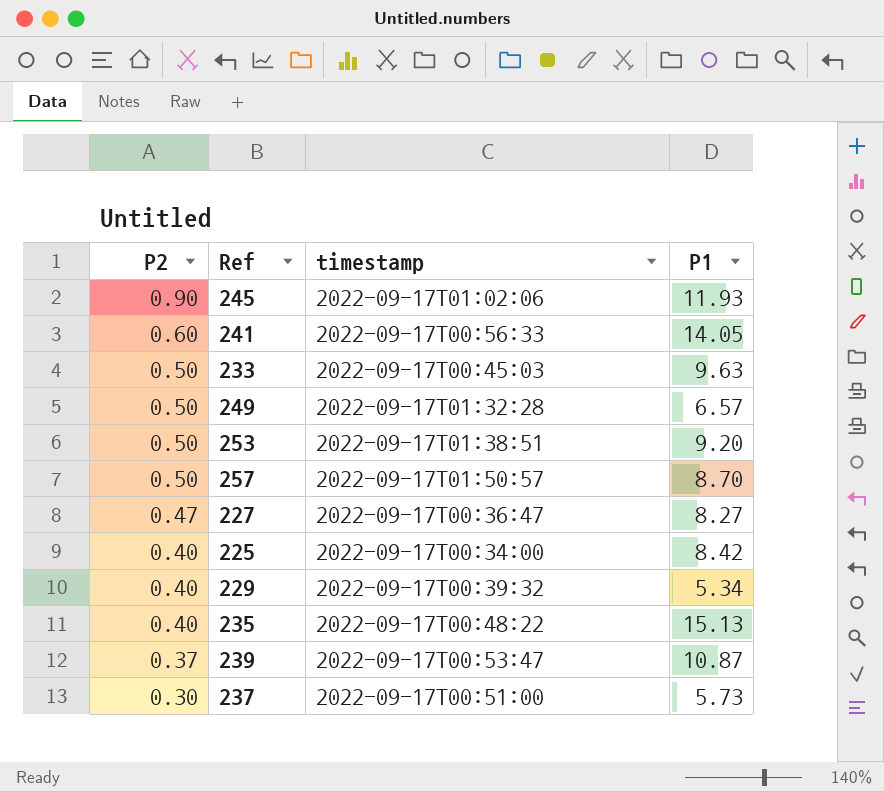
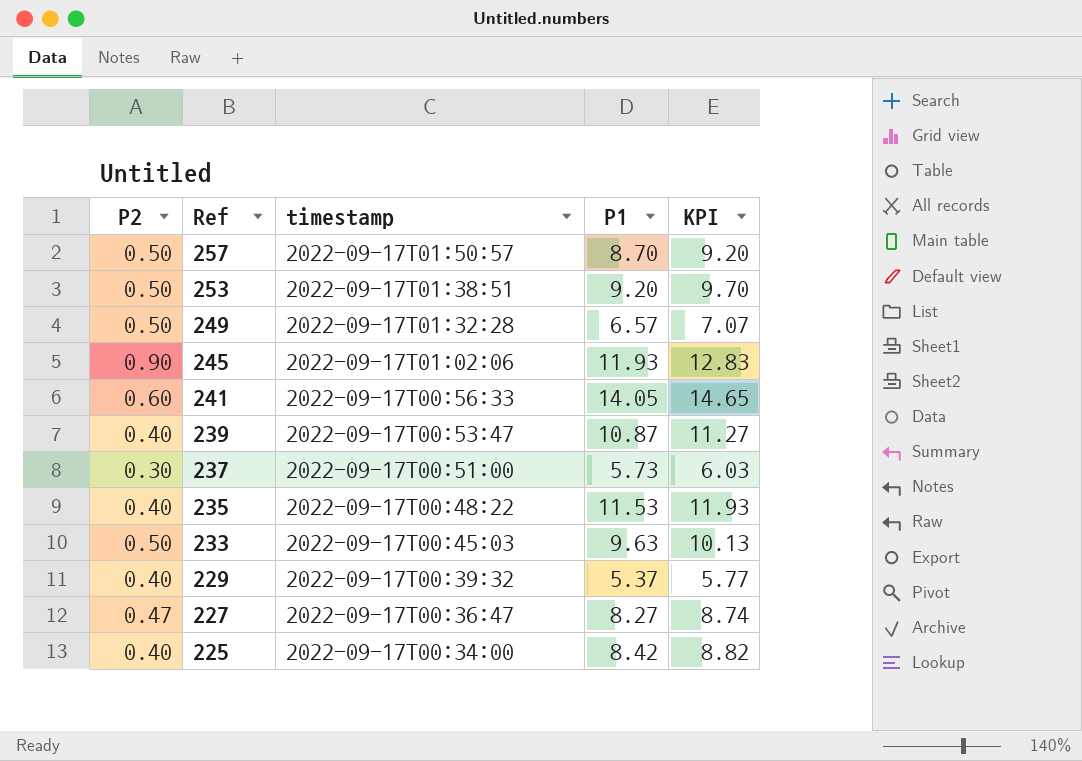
row order: P2 descending -> Ref descending
column KPI | formula: none -> [P2] + [P1]
239 | P2: 0.37 -> 0.40
235 | P1: 15.13 -> 11.53
229 | P1: 5.34 -> 5.37

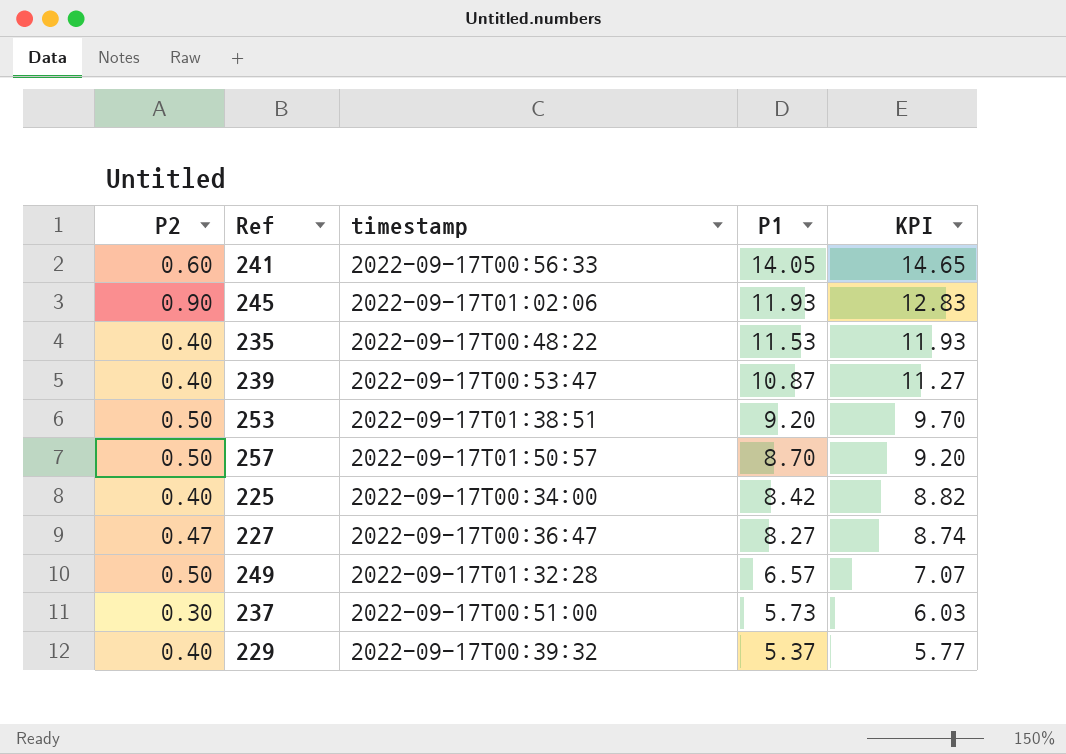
row order: Ref descending -> P1 descending
row 233: 0.50 | 2022-09-17T00:45:03 | 9.63 | 10.13 -> none

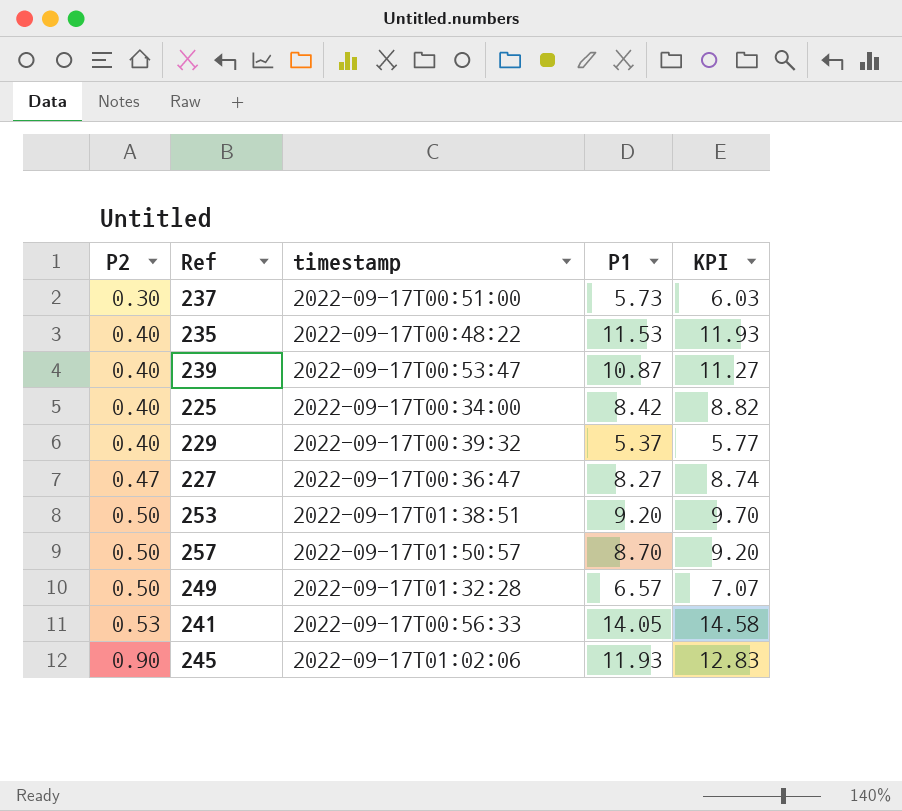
row order: P1 descending -> P2 ascending
241 | P2: 0.60 -> 0.53
241 | KPI: 14.65 -> 14.58

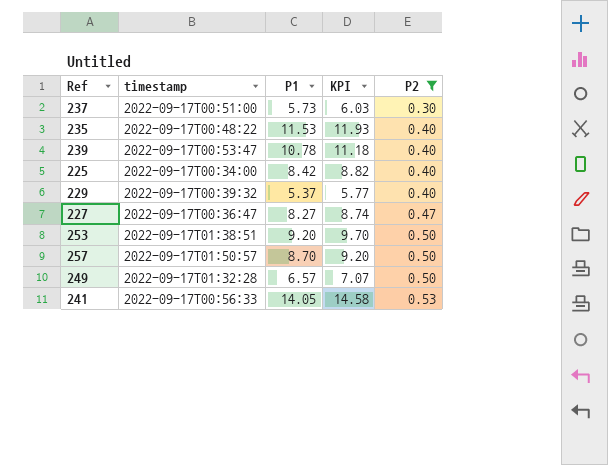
filter: none -> P2 != 0.90
column P2 | position: 1 -> 5
239 | P1: 10.87 -> 10.78
239 | KPI: 11.27 -> 11.18

